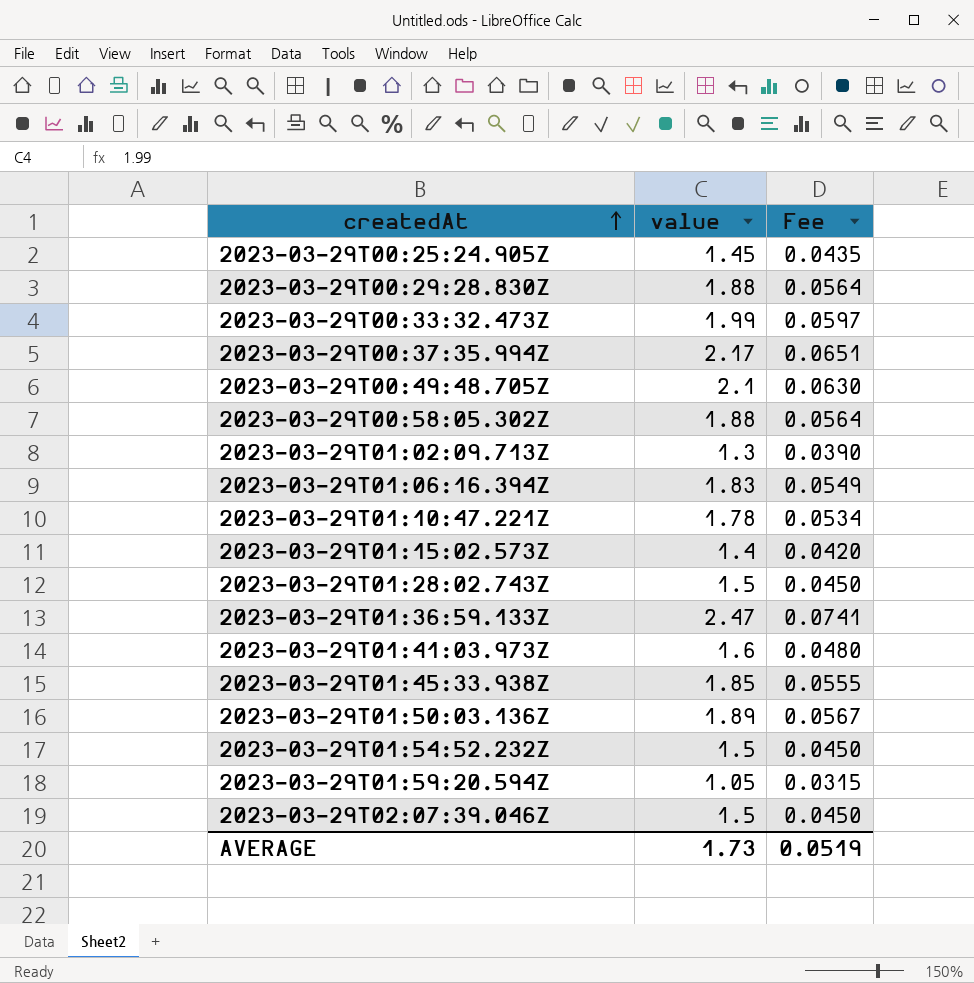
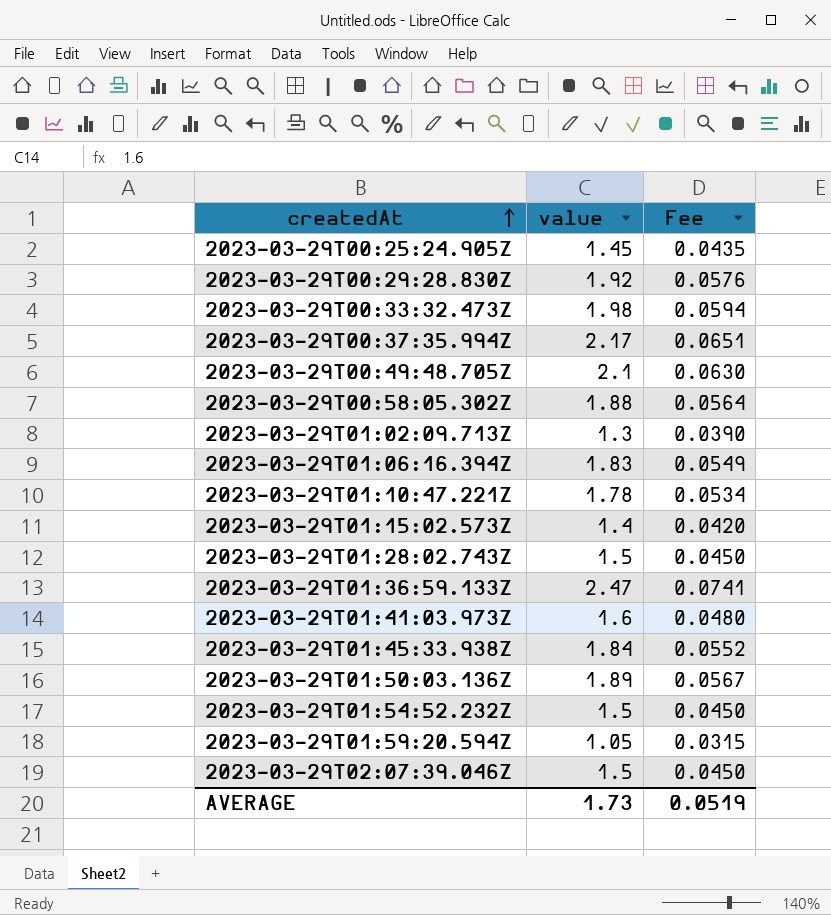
2023-03-29T00:29:28.830Z | value: 1.88 -> 1.92
2023-03-29T00:29:28.830Z | Fee: 0.0564 -> 0.0576
2023-03-29T00:33:32.473Z | value: 1.99 -> 1.98
2023-03-29T00:33:32.473Z | Fee: 0.0597 -> 0.0594
2023-03-29T01:45:33.938Z | value: 1.85 -> 1.84
2023-03-29T01:45:33.938Z | Fee: 0.0555 -> 0.0552

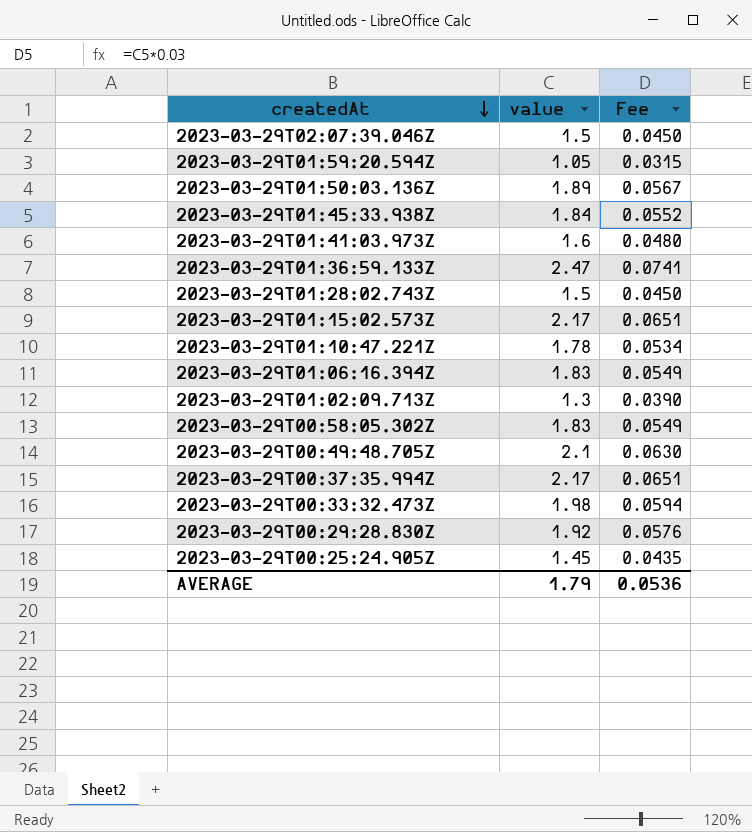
row order: createdAt ascending -> createdAt descending
row 2023-03-29T01:54:52.232Z: 1.5 | 0.0450 -> none
2023-03-29T01:15:02.573Z | value: 1.4 -> 2.17
2023-03-29T01:15:02.573Z | Fee: 0.0420 -> 0.0651
2023-03-29T00:58:05.302Z | value: 1.88 -> 1.83
2023-03-29T00:58:05.302Z | Fee: 0.0564 -> 0.0549
AVERAGE | value: 1.73 -> 1.79
AVERAGE | Fee: 0.0519 -> 0.0536

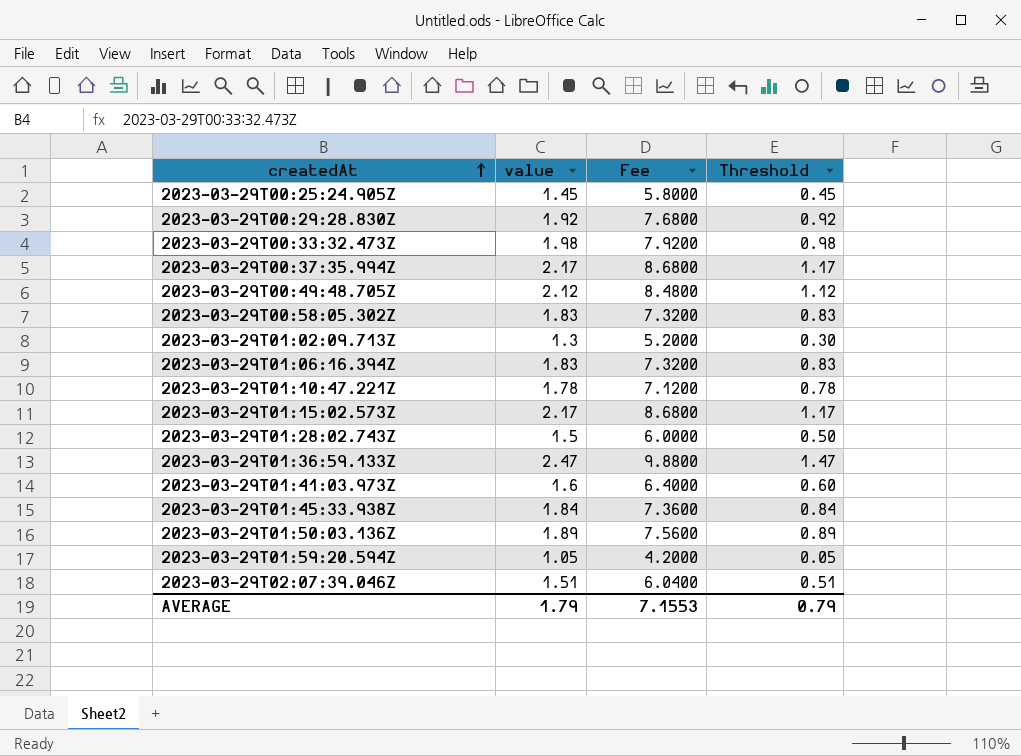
row order: createdAt descending -> createdAt ascending
column Fee | formula: [value] * 0.03 -> [value] * 4
column Threshold | formula: none -> [value] - 1
2023-03-29T00:49:48.705Z | value: 2.1 -> 2.12
2023-03-29T02:07:39.046Z | value: 1.5 -> 1.51
AVERAGE | Fee: 0.0536 -> 7.1553

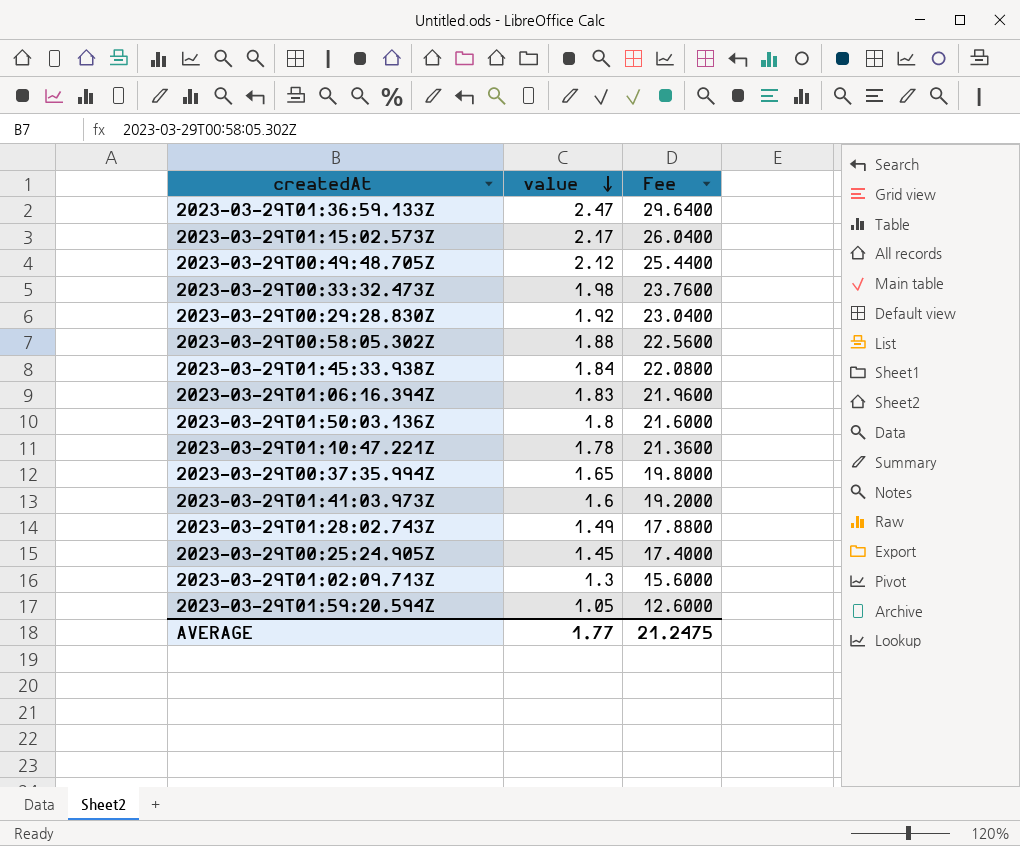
row order: createdAt ascending -> value descending
column Threshold | formula: [value] - 1 -> none
column Fee | formula: [value] * 4 -> [value] * 12
row 2023-03-29T02:07:39.046Z: 1.51 | 6.0400 | 0.51 -> none
2023-03-29T00:58:05.302Z | value: 1.83 -> 1.88
2023-03-29T01:50:03.136Z | value: 1.89 -> 1.8
2023-03-29T00:37:35.994Z | value: 2.17 -> 1.65
2023-03-29T01:28:02.743Z | value: 1.5 -> 1.49
AVERAGE | value: 1.79 -> 1.77
AVERAGE | Fee: 7.1553 -> 21.2475

